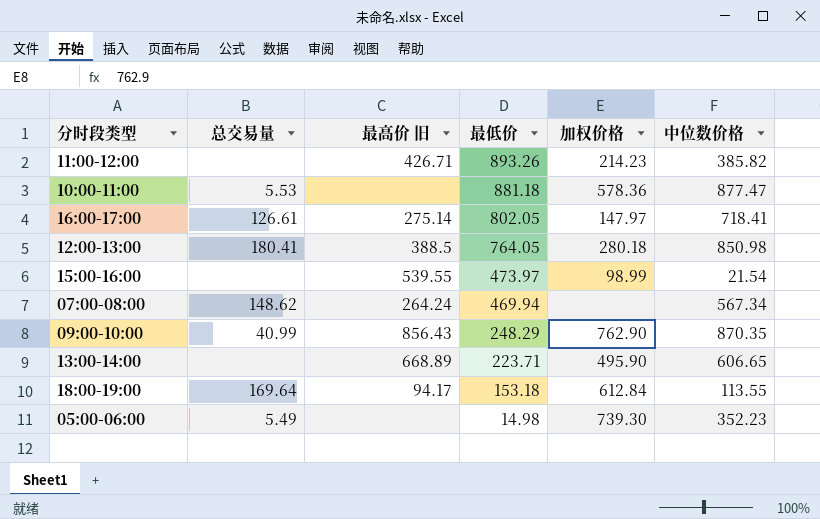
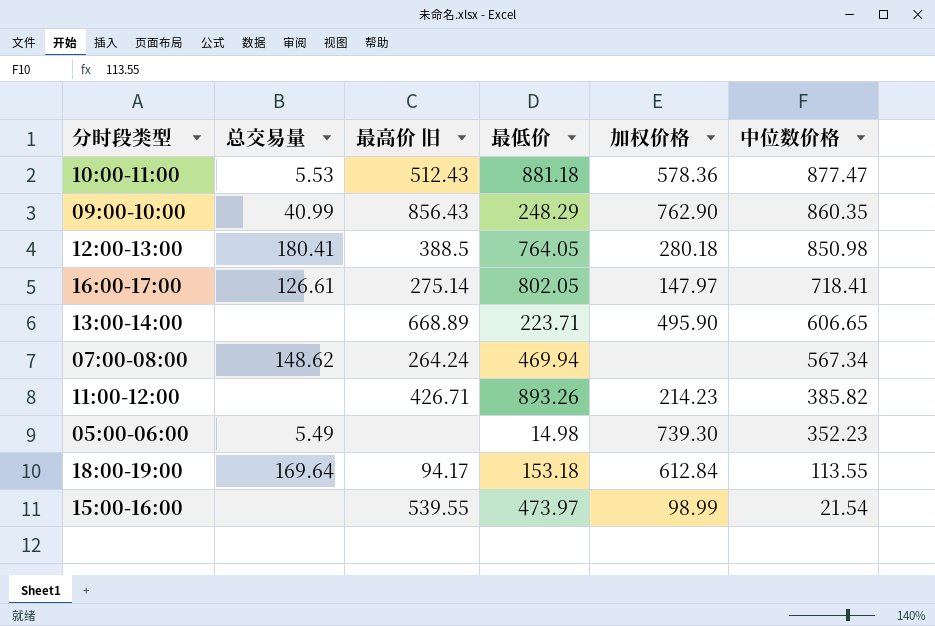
row order: 最低价 descending -> 中位数价格 descending
10:00-11:00 | 最高价 旧: none -> 512.43
09:00-10:00 | 中位数价格: 870.35 -> 860.35

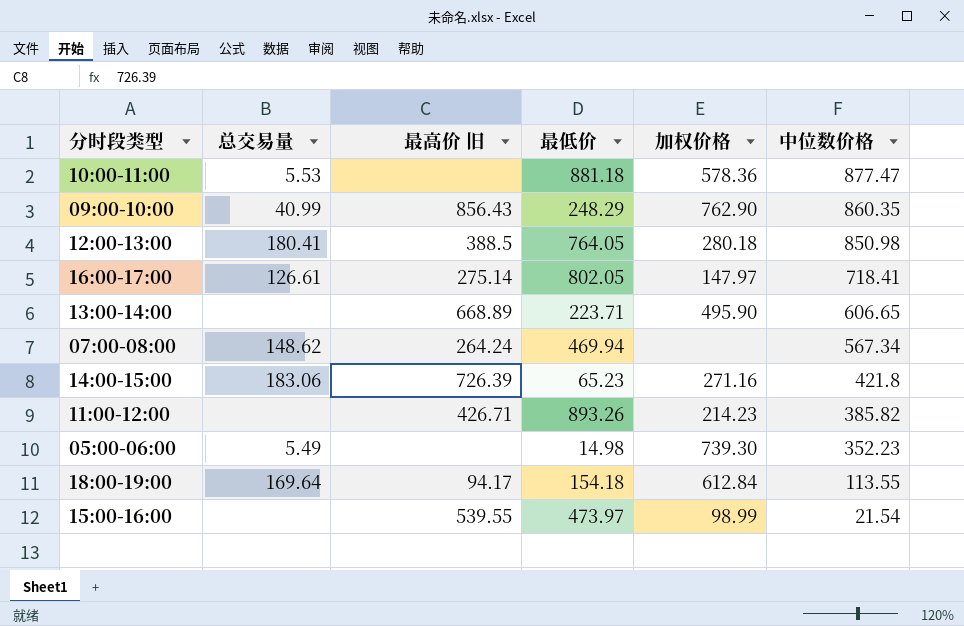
10:00-11:00 | 最高价 旧: 512.43 -> none
row 14:00-15:00: none -> 183.06 | 726.39 | 65.23 | 271.16 | 421.8
18:00-19:00 | 最低价: 153.18 -> 154.18

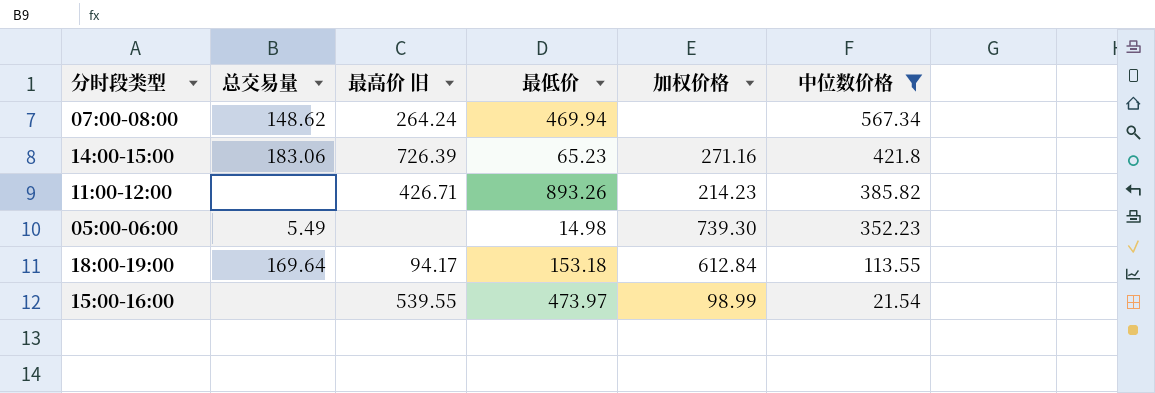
filter: none -> 中位数价格 <= 567.34
18:00-19:00 | 最低价: 154.18 -> 153.18

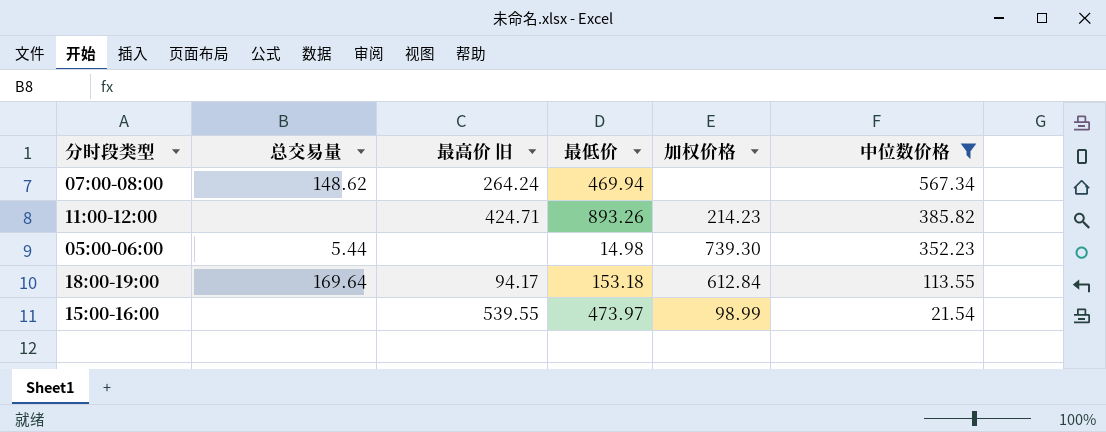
row 14:00-15:00: 183.06 | 726.39 | 65.23 | 271.16 | 421.8 -> none
11:00-12:00 | 最高价 旧: 426.71 -> 424.71
05:00-06:00 | 总交易量: 5.49 -> 5.44

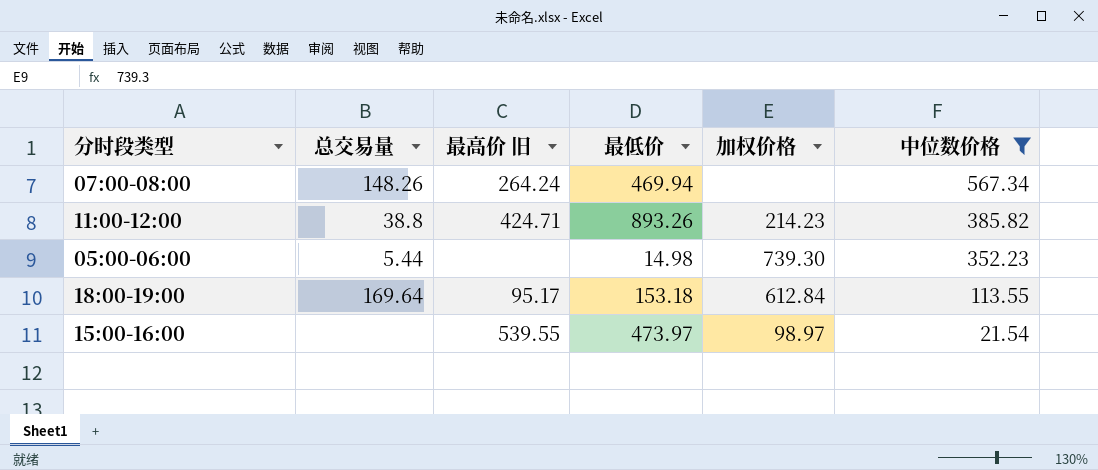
07:00-08:00 | 总交易量: 148.62 -> 148.26
11:00-12:00 | 总交易量: none -> 38.8
18:00-19:00 | 最高价 旧: 94.17 -> 95.17
15:00-16:00 | 加权价格: 98.99 -> 98.97

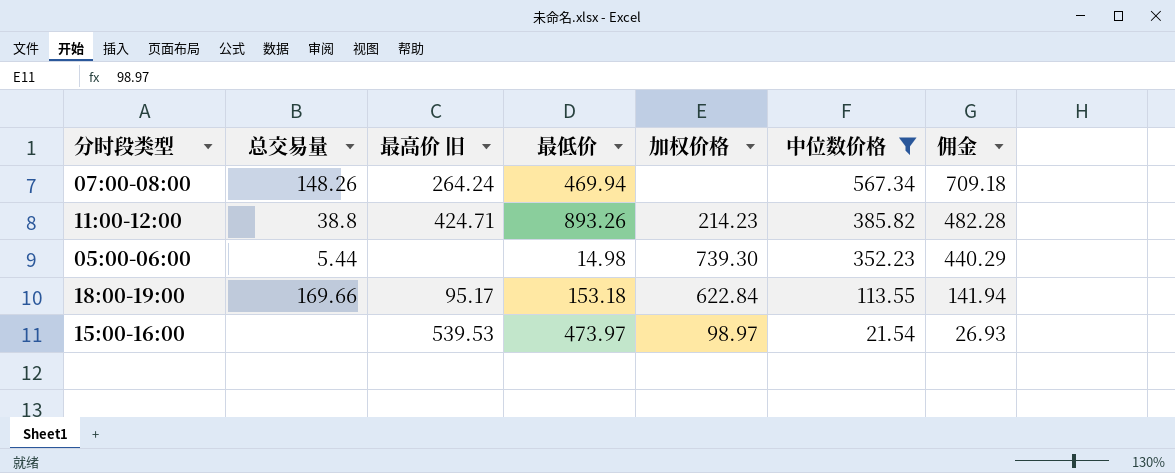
column 佣金 | formula: none -> [中位数价格] * 1.25
18:00-19:00 | 总交易量: 169.64 -> 169.66
18:00-19:00 | 加权价格: 612.84 -> 622.84
15:00-16:00 | 最高价 旧: 539.55 -> 539.53

